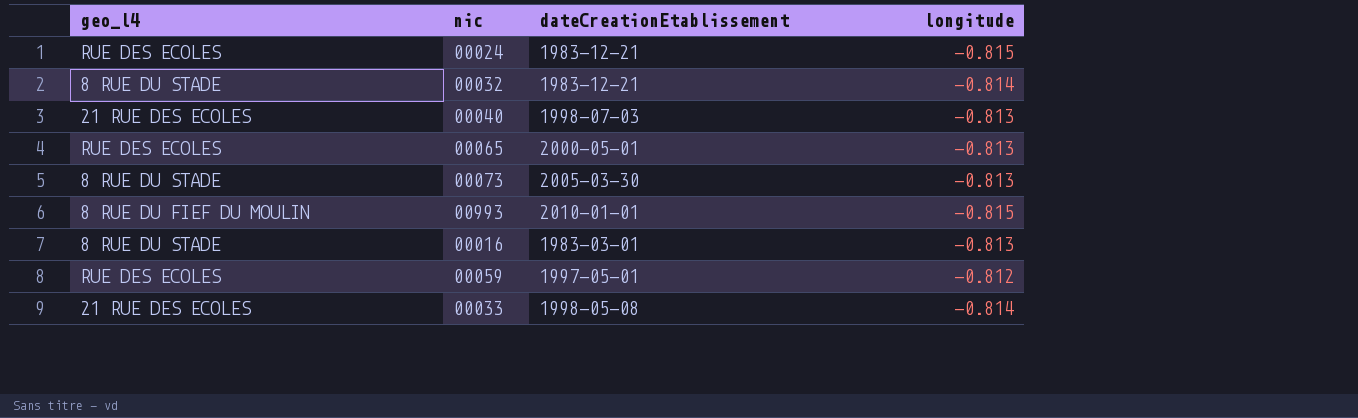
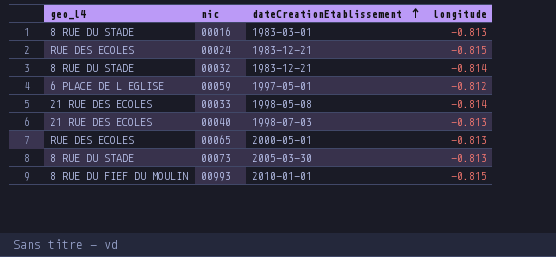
row order: none -> dateCreationEtablissement ascending
00059 | geo_l4: RUE DES ECOLES -> 6 PLACE DE L EGLISE

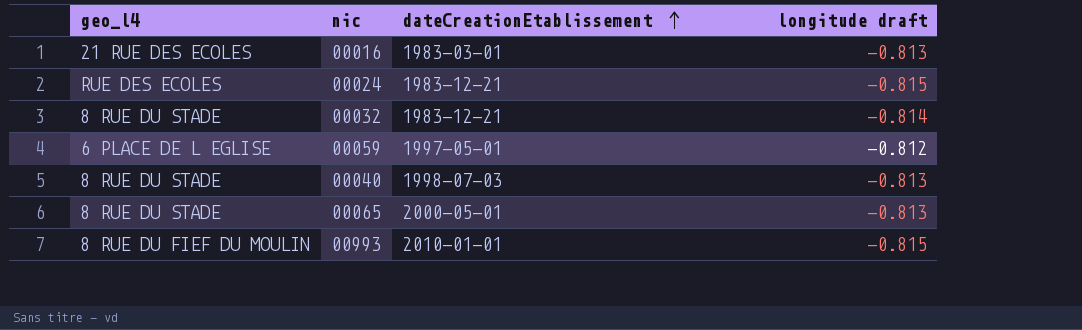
column name: longitude -> longitude draft
row 00033: 21 RUE DES ECOLES | 1998-05-08 | -0.814 -> none
row 00073: 8 RUE DU STADE | 2005-03-30 | -0.813 -> none
00016 | geo_l4: 8 RUE DU STADE -> 21 RUE DES ECOLES
00040 | geo_l4: 21 RUE DES ECOLES -> 8 RUE DU STADE
00065 | geo_l4: RUE DES ECOLES -> 8 RUE DU STADE

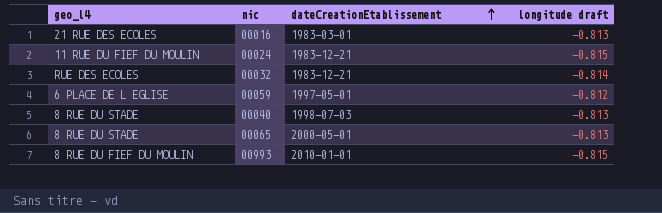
00024 | geo_l4: RUE DES ECOLES -> 11 RUE DU FIEF DU MOULIN
00032 | geo_l4: 8 RUE DU STADE -> RUE DES ECOLES

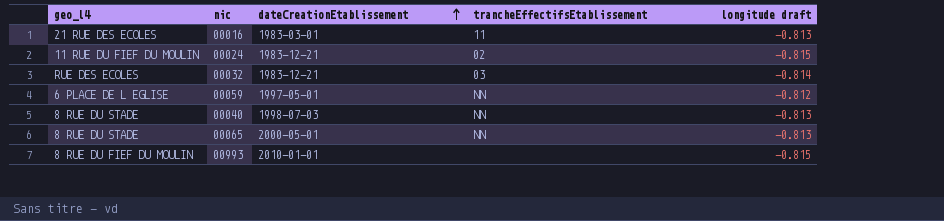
column trancheEffectifsEtablissement | position: none -> 4

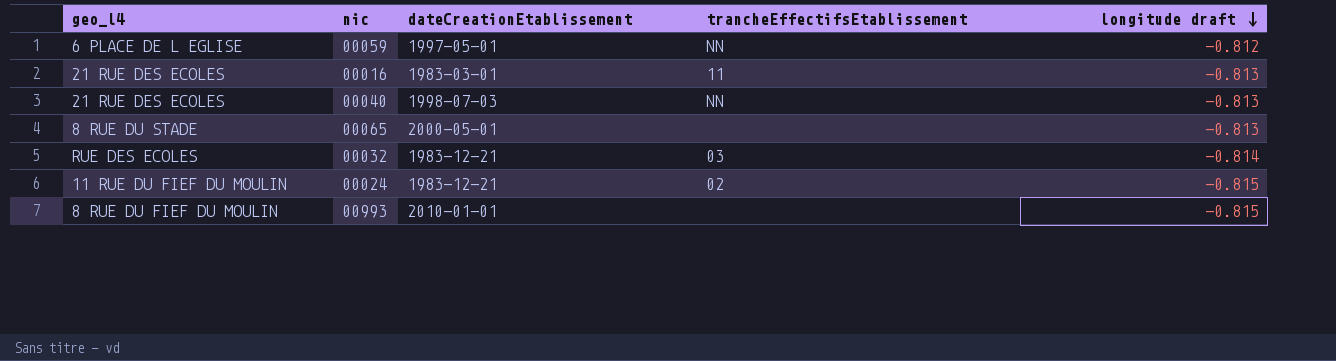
row order: dateCreationEtablissement ascending -> longitude draft descending
00040 | geo_l4: 8 RUE DU STADE -> 21 RUE DES ECOLES
00065 | trancheEffectifsEtablissement: NN -> none

